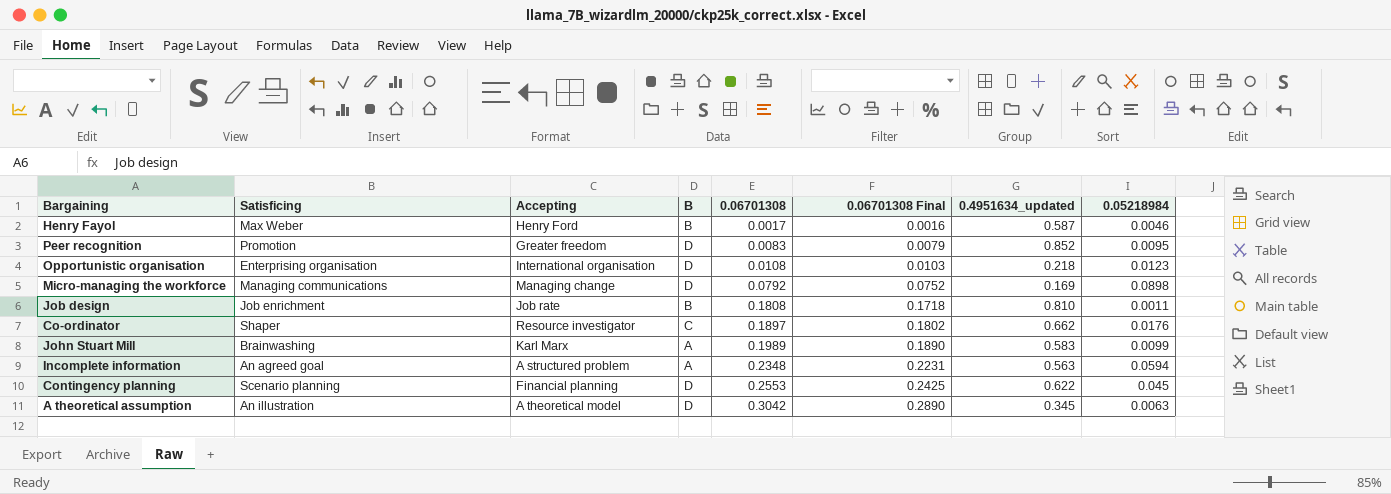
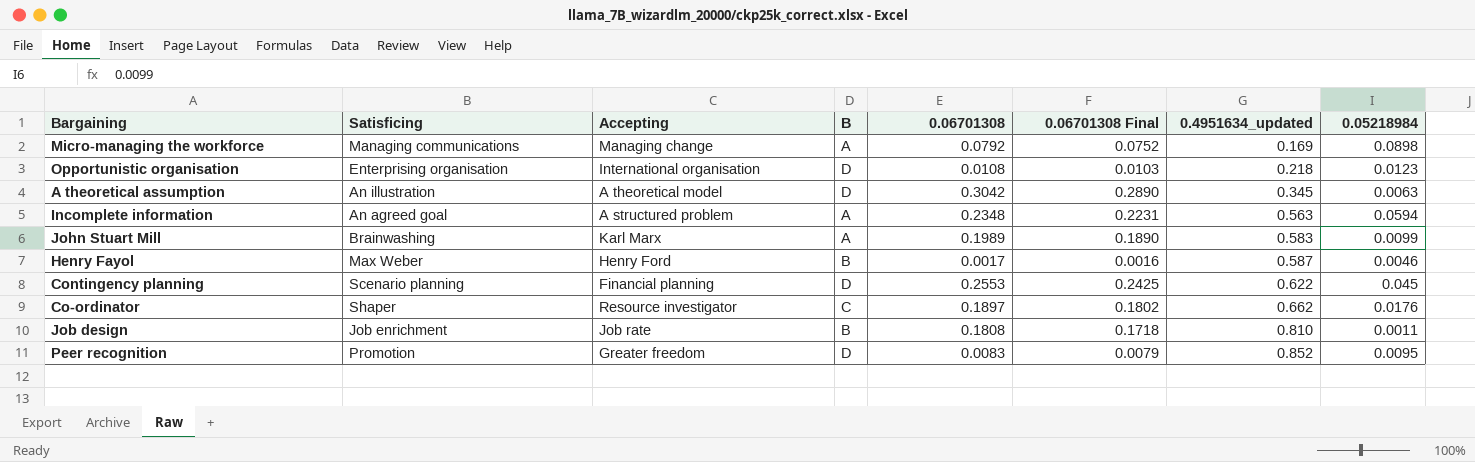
row order: 0.06701308 ascending -> 0.4951634_updated ascending
Micro-managing the workforce | B: D -> A

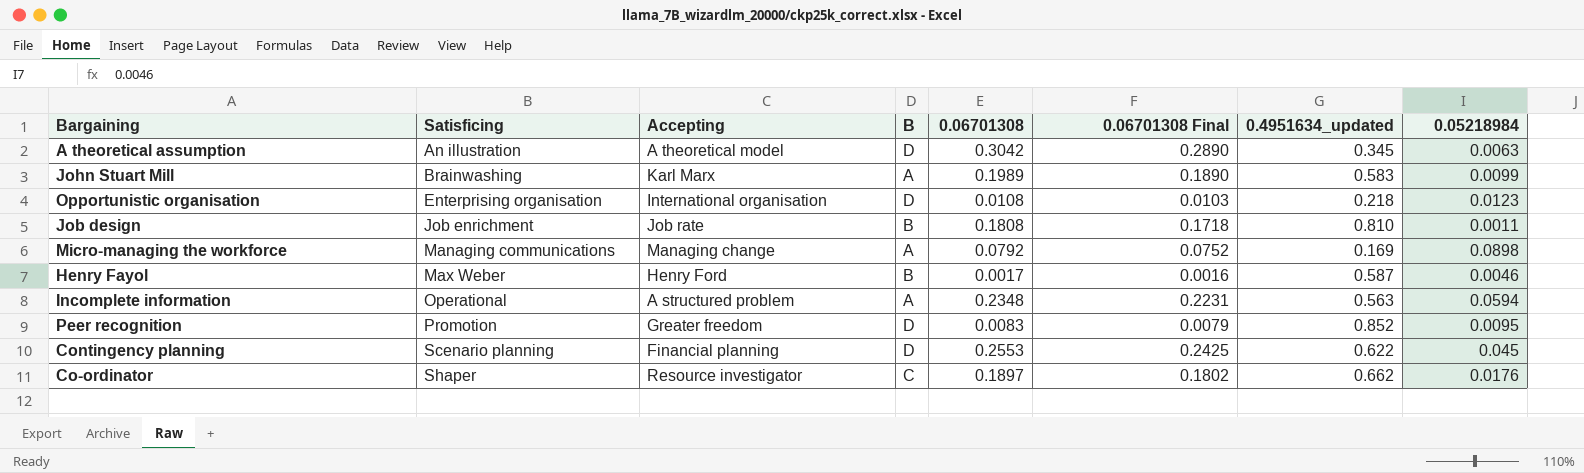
row order: 0.4951634_updated ascending -> Satisficing ascending
Incomplete information | Satisficing: An agreed goal -> Operational

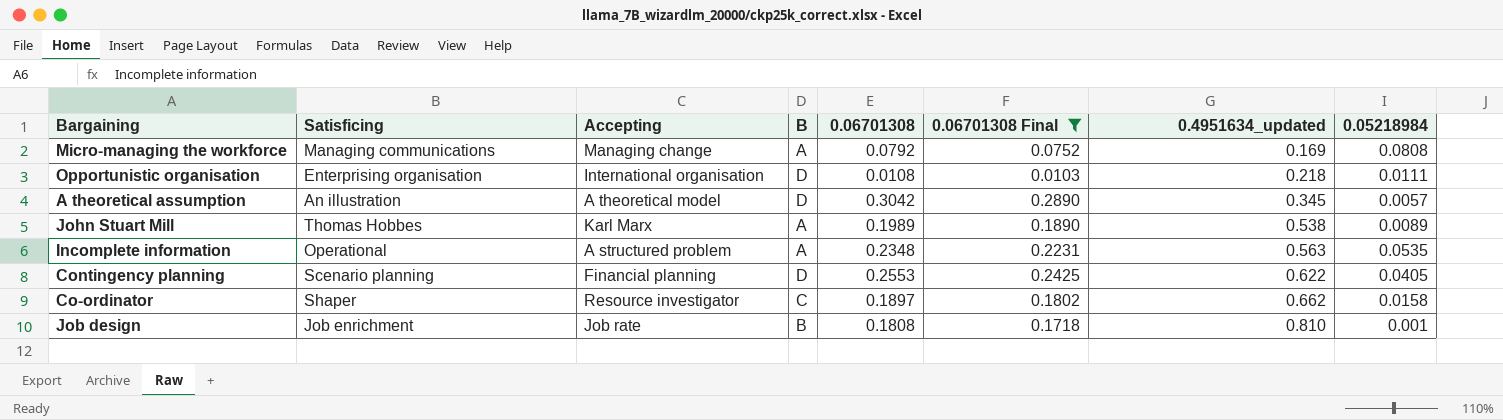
filter: none -> 0.06701308 Final >= 0.0103
row order: Satisficing ascending -> 0.4951634_updated ascending
Micro-managing the workforce | 0.05218984: 0.0898 -> 0.0808
Opportunistic organisation | 0.05218984: 0.0123 -> 0.0111
A theoretical assumption | 0.05218984: 0.0063 -> 0.0057
John Stuart Mill | Satisficing: Brainwashing -> Thomas Hobbes
John Stuart Mill | 0.4951634_updated: 0.583 -> 0.538
John Stuart Mill | 0.05218984: 0.0099 -> 0.0089
Incomplete information | 0.05218984: 0.0594 -> 0.0535
Contingency planning | 0.05218984: 0.045 -> 0.0405
Co-ordinator | 0.05218984: 0.0176 -> 0.0158
Job design | 0.05218984: 0.0011 -> 0.001

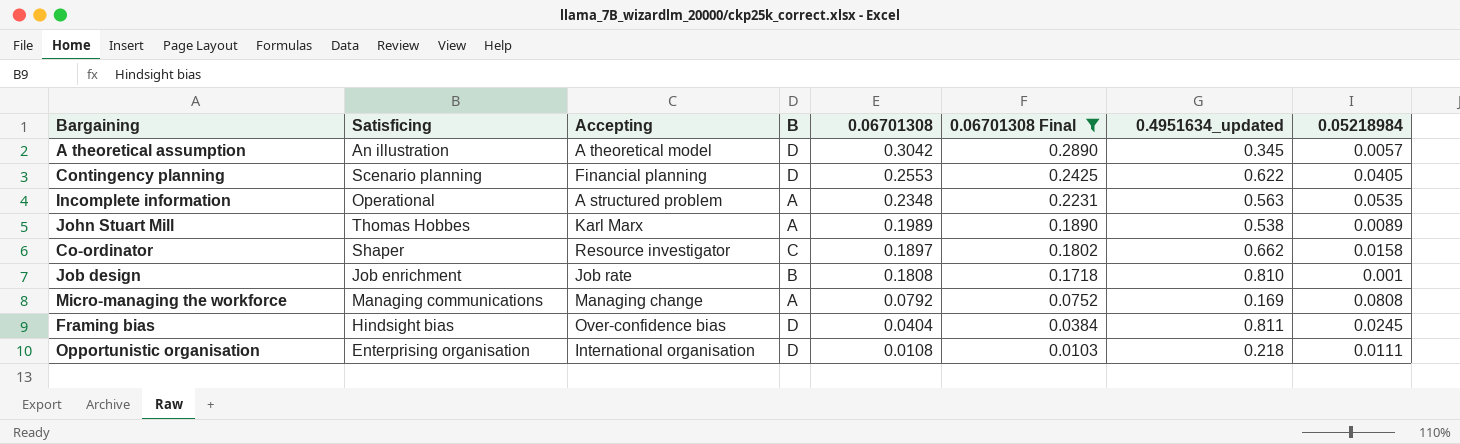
row order: 0.4951634_updated ascending -> 0.06701308 descending
row Framing bias: none -> Hindsight bias | Over-confidence bias | D | 0.0404 | 0.0384 | 0.811 | 0.0245

